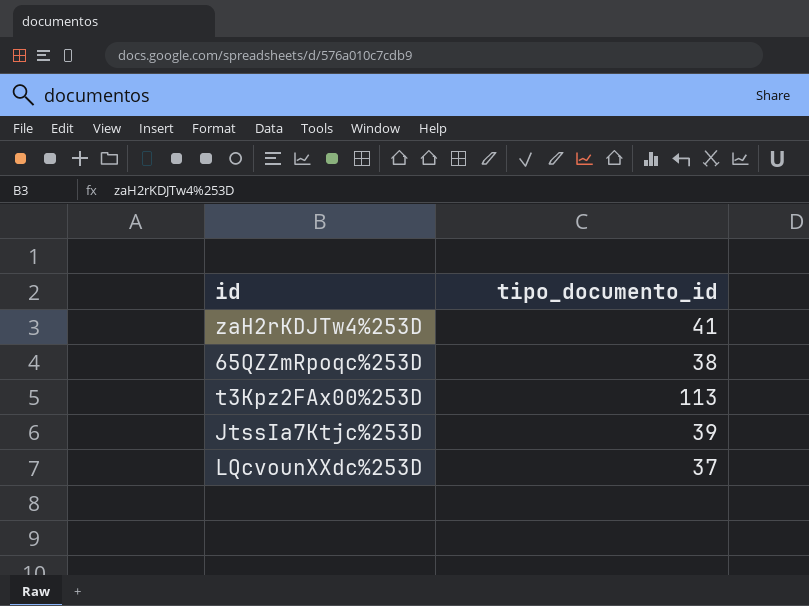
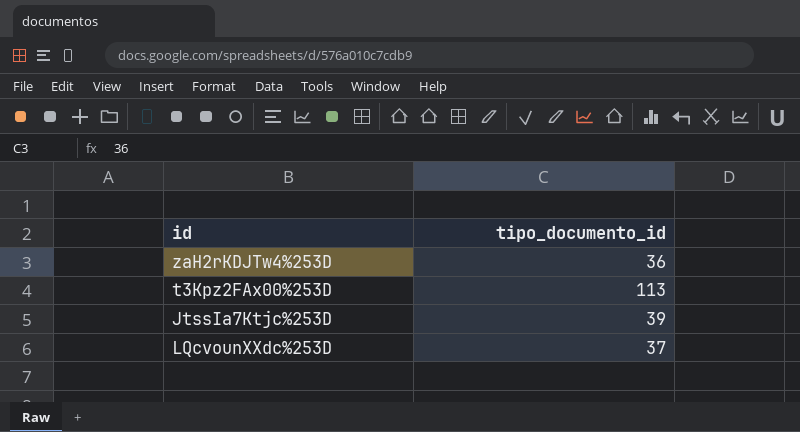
row 65QZZmRpoqc%253D: 38 -> none
zaH2rKDJTw4%253D | tipo_documento_id: 41 -> 36

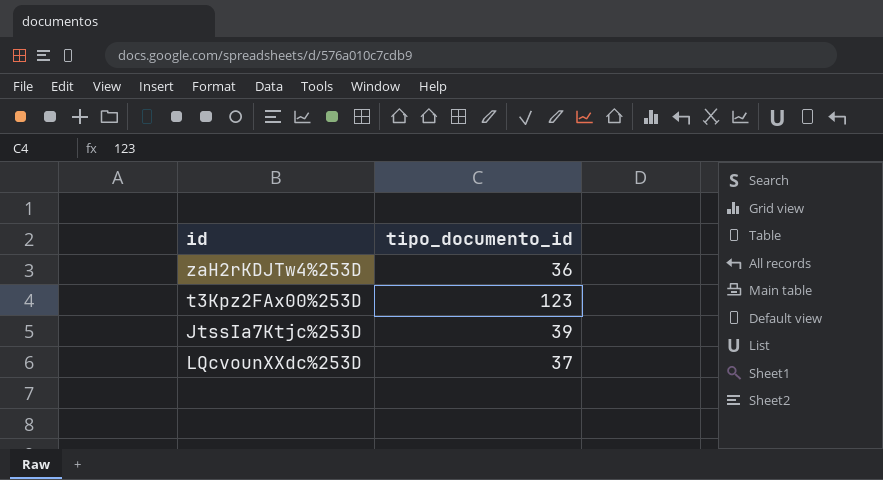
t3Kpz2FAx00%253D | tipo_documento_id: 113 -> 123

